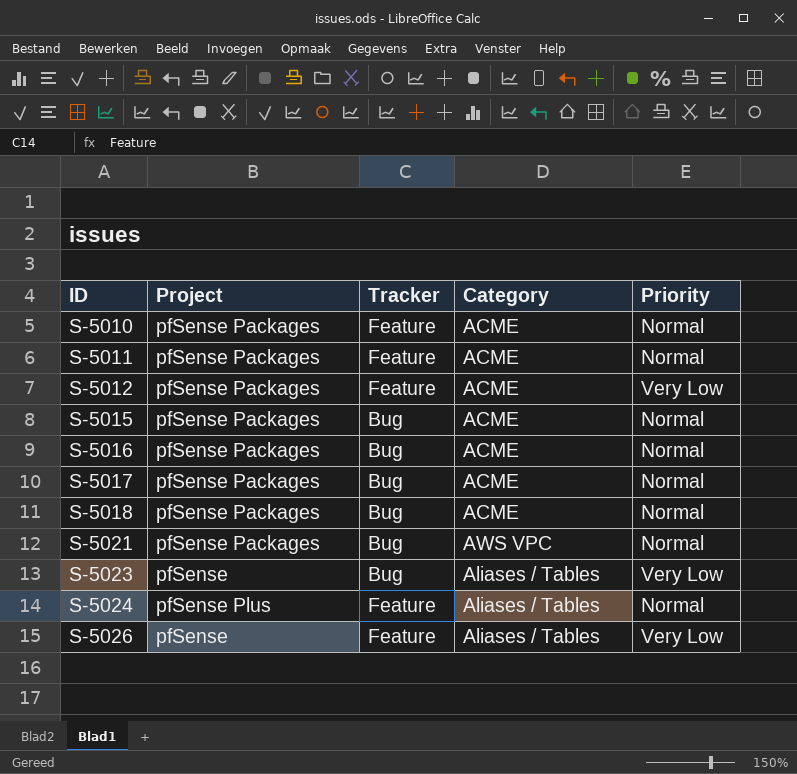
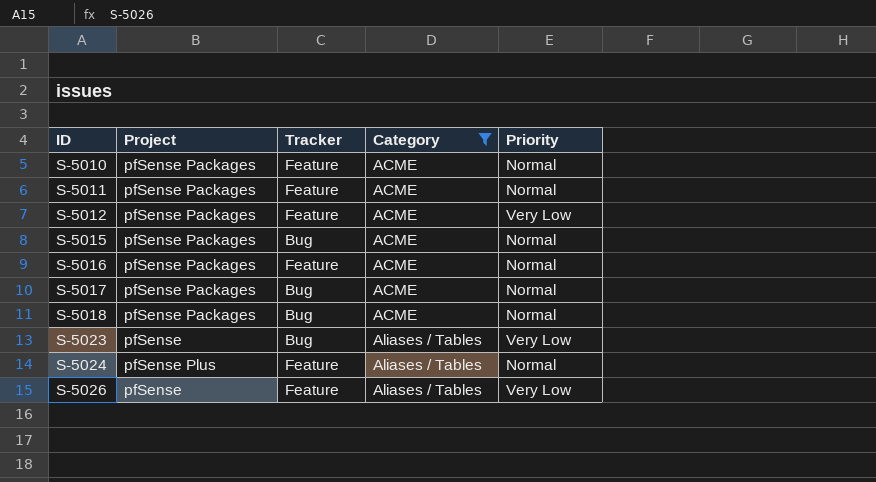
filter: none -> Category != AWS VPC
S-5016 | Tracker: Bug -> Feature

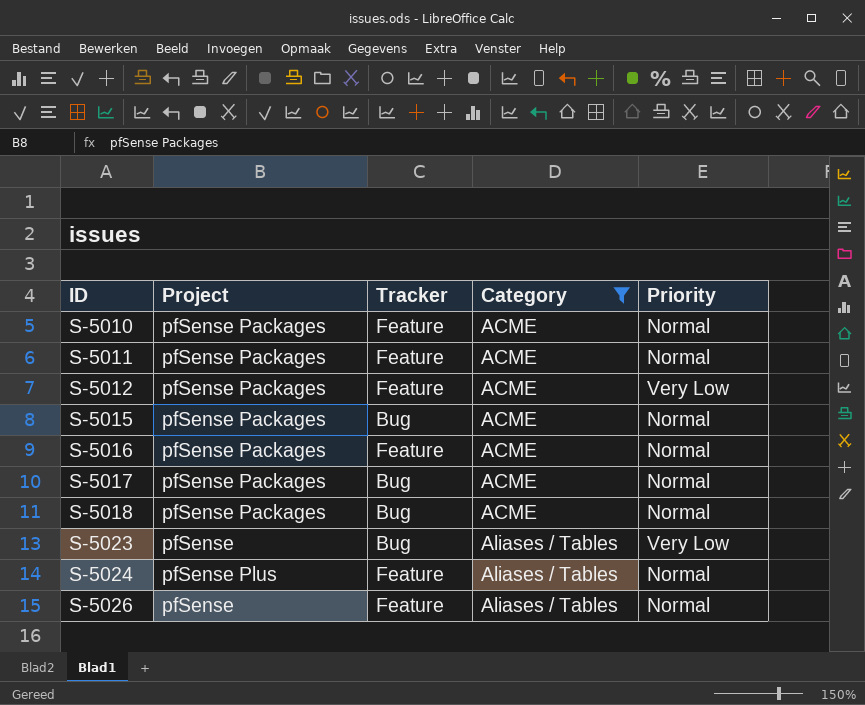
S-5026 | Priority: Very Low -> Normal

